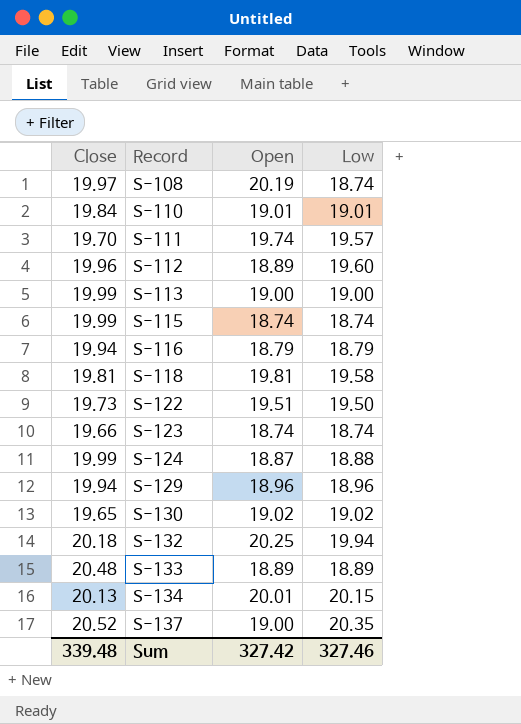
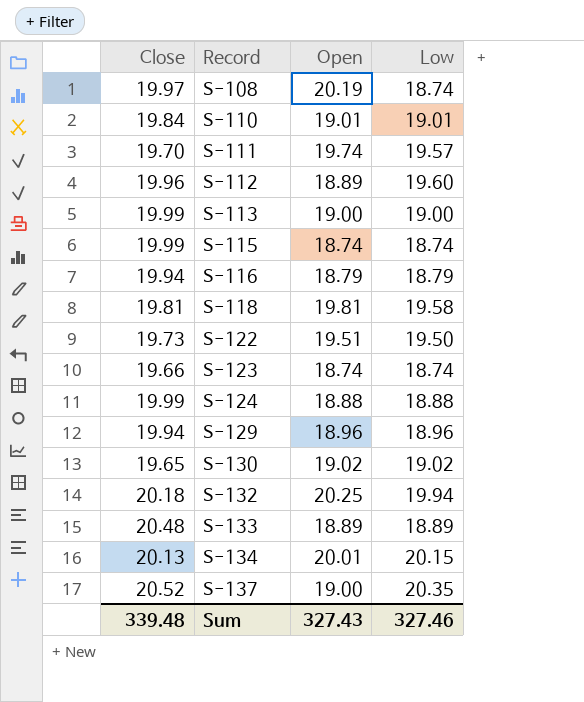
S-124 | Open: 18.87 -> 18.88
Sum | Open: 327.42 -> 327.43

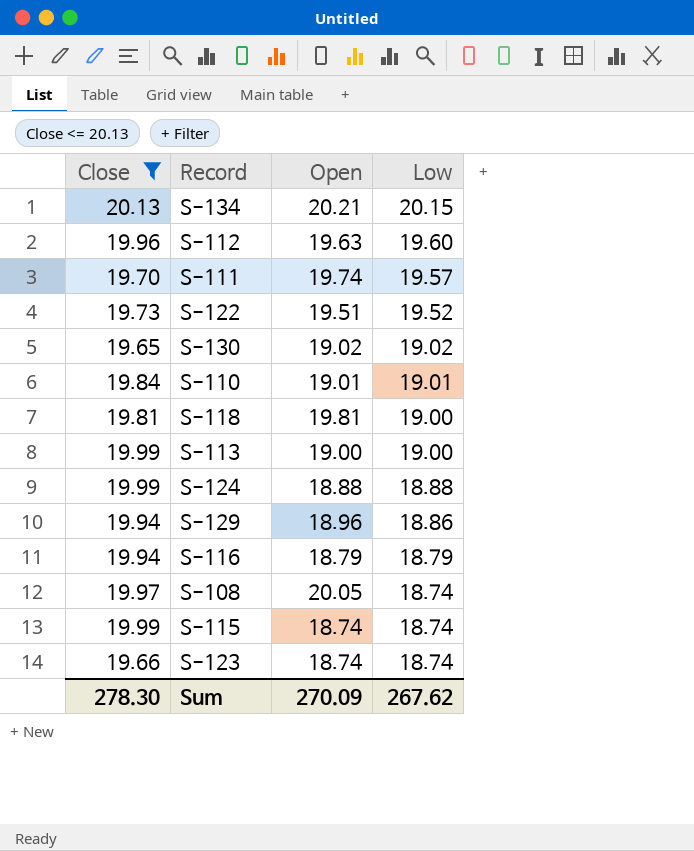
filter: none -> Close <= 20.13
row order: Record ascending -> Low descending
S-134 | Open: 20.01 -> 20.21
S-112 | Open: 18.89 -> 19.63
S-122 | Low: 19.50 -> 19.52
S-118 | Low: 19.58 -> 19.00
S-129 | Low: 18.96 -> 18.86
S-108 | Open: 20.19 -> 20.05
Sum | Close: 339.48 -> 278.30
Sum | Open: 327.43 -> 270.09
Sum | Low: 327.46 -> 267.62

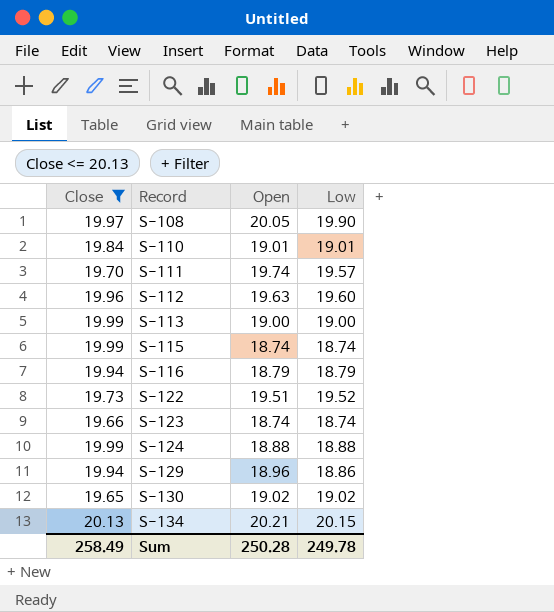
row order: Low descending -> Record ascending
row S-118: 19.81 | 19.81 | 19.00 -> none
S-108 | Low: 18.74 -> 19.90
Sum | Close: 278.30 -> 258.49
Sum | Open: 270.09 -> 250.28
Sum | Low: 267.62 -> 249.78

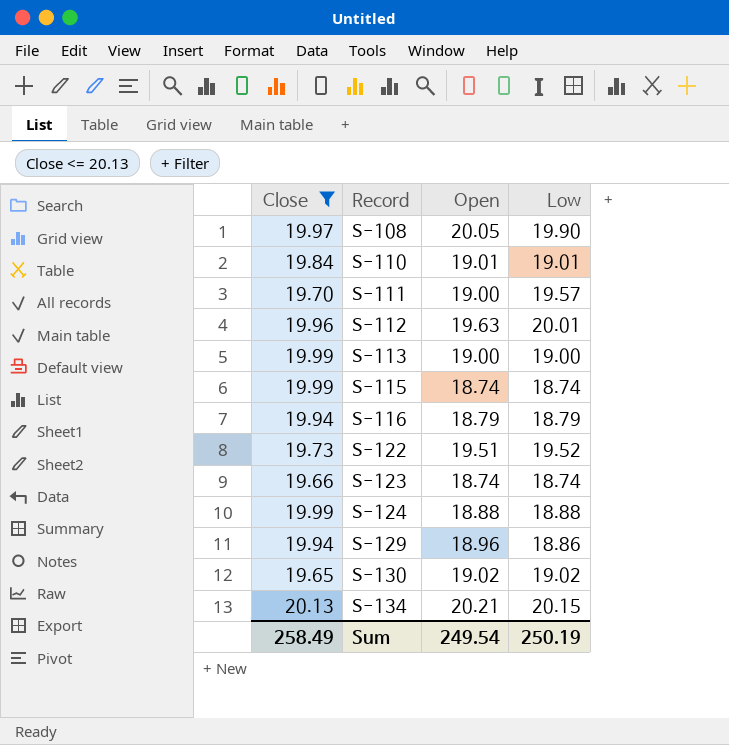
S-111 | Open: 19.74 -> 19.00
S-112 | Low: 19.60 -> 20.01
Sum | Open: 250.28 -> 249.54
Sum | Low: 249.78 -> 250.19

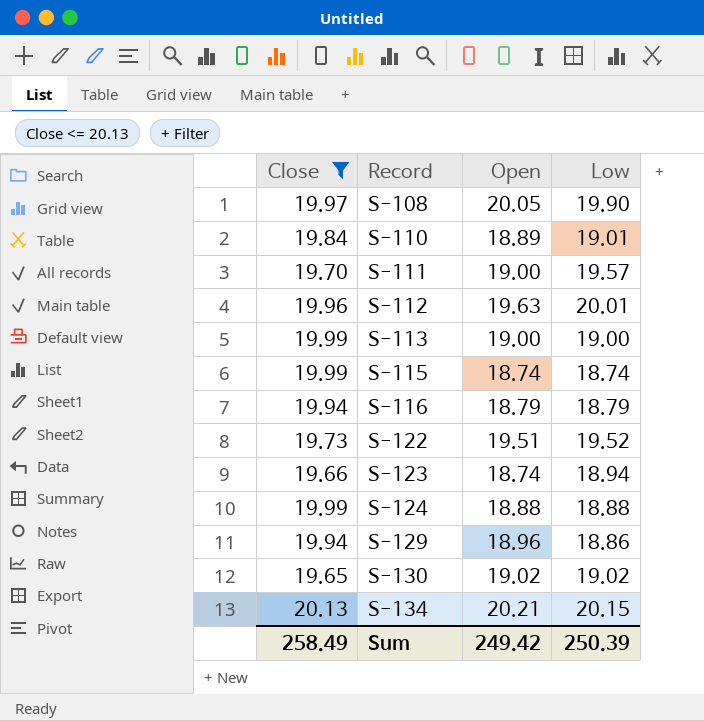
S-110 | Open: 19.01 -> 18.89
S-123 | Low: 18.74 -> 18.94
Sum | Open: 249.54 -> 249.42
Sum | Low: 250.19 -> 250.39

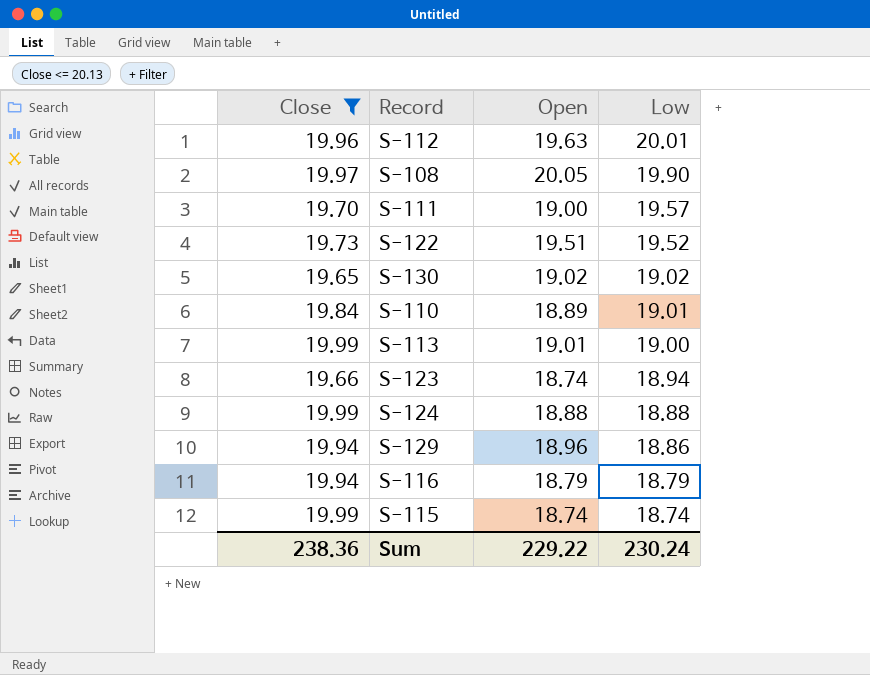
row order: Record ascending -> Low descending
row S-134: 20.13 | 20.21 | 20.15 -> none
S-113 | Open: 19.00 -> 19.01
Sum | Close: 258.49 -> 238.36
Sum | Open: 249.42 -> 229.22
Sum | Low: 250.39 -> 230.24

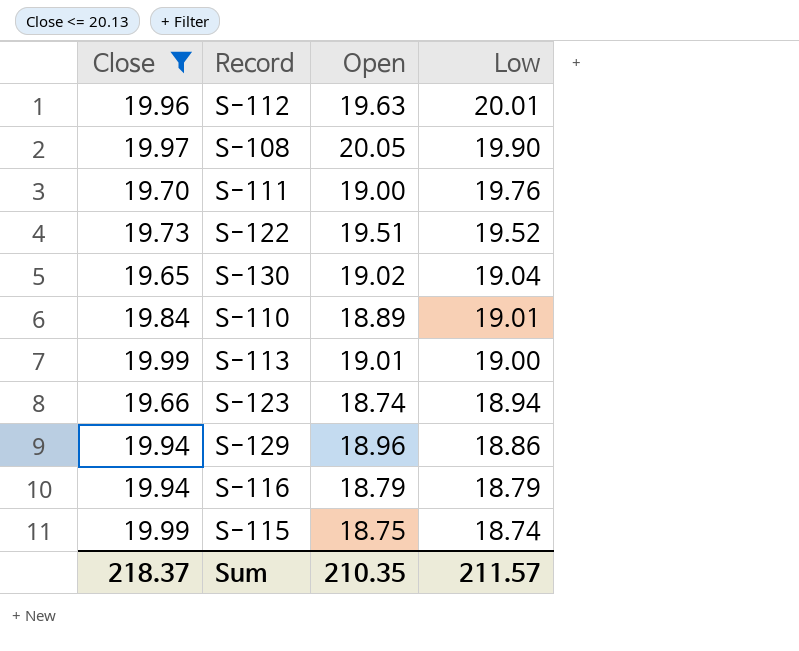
row S-124: 19.99 | 18.88 | 18.88 -> none
S-111 | Low: 19.57 -> 19.76
S-130 | Low: 19.02 -> 19.04
S-115 | Open: 18.74 -> 18.75
Sum | Close: 238.36 -> 218.37
Sum | Open: 229.22 -> 210.35
Sum | Low: 230.24 -> 211.57

